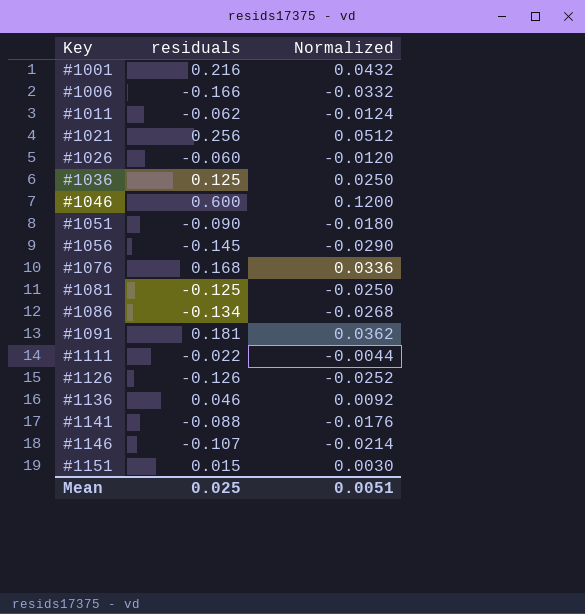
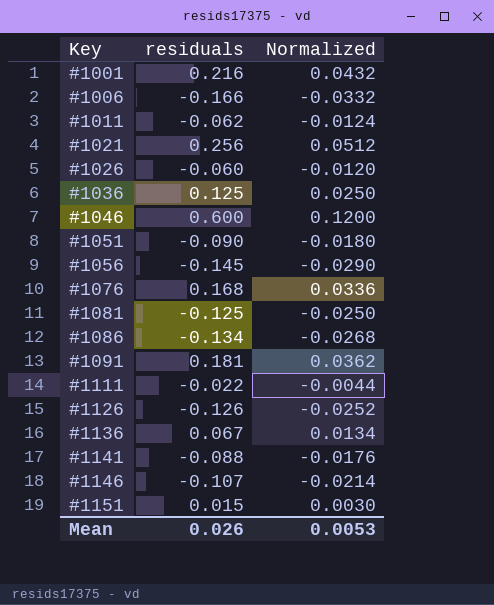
#1136 | residuals: 0.046 -> 0.067
#1136 | Normalized: 0.0092 -> 0.0134
Mean | residuals: 0.025 -> 0.026
Mean | Normalized: 0.0051 -> 0.0053

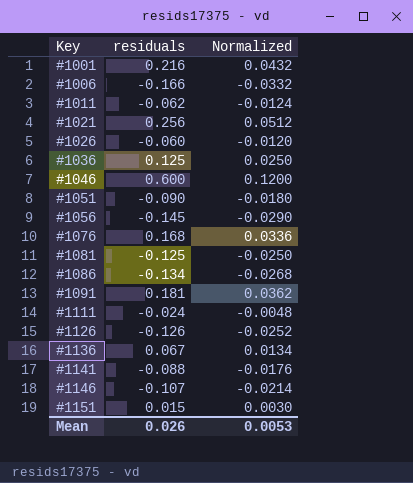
#1111 | residuals: -0.022 -> -0.024
#1111 | Normalized: -0.0044 -> -0.0048

